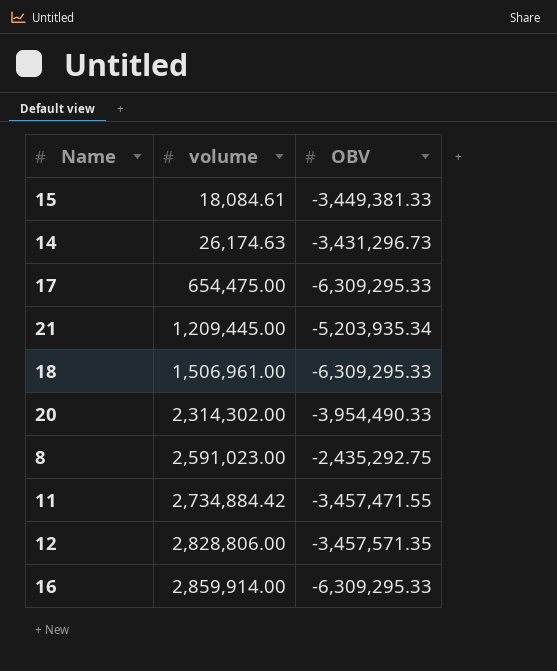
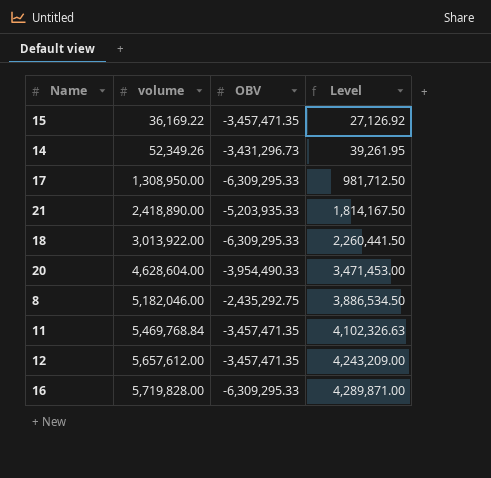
column Level | formula: none -> [volume] * 0.75
15 | volume: 18,084.61 -> 36,169.22
15 | OBV: -3,449,381.33 -> -3,457,471.35
14 | volume: 26,174.63 -> 52,349.26
17 | volume: 654,475.00 -> 1,308,950.00
21 | volume: 1,209,445.00 -> 2,418,890.00
21 | OBV: -5,203,935.34 -> -5,203,935.33
18 | volume: 1,506,961.00 -> 3,013,922.00
20 | volume: 2,314,302.00 -> 4,628,604.00
8 | volume: 2,591,023.00 -> 5,182,046.00
11 | volume: 2,734,884.42 -> 5,469,768.84
11 | OBV: -3,457,471.55 -> -3,457,471.35
12 | volume: 2,828,806.00 -> 5,657,612.00
12 | OBV: -3,457,571.35 -> -3,457,471.35
16 | volume: 2,859,914.00 -> 5,719,828.00

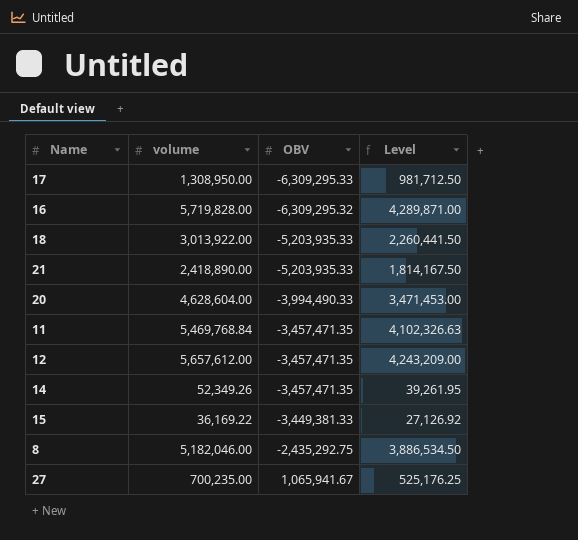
row order: volume ascending -> OBV ascending
16 | OBV: -6,309,295.33 -> -6,309,295.32
18 | OBV: -6,309,295.33 -> -5,203,935.33
20 | OBV: -3,954,490.33 -> -3,994,490.33
14 | OBV: -3,431,296.73 -> -3,457,471.35
15 | OBV: -3,457,471.35 -> -3,449,381.33
row 27: none -> 700,235.00 | 1,065,941.67 | 525,176.25

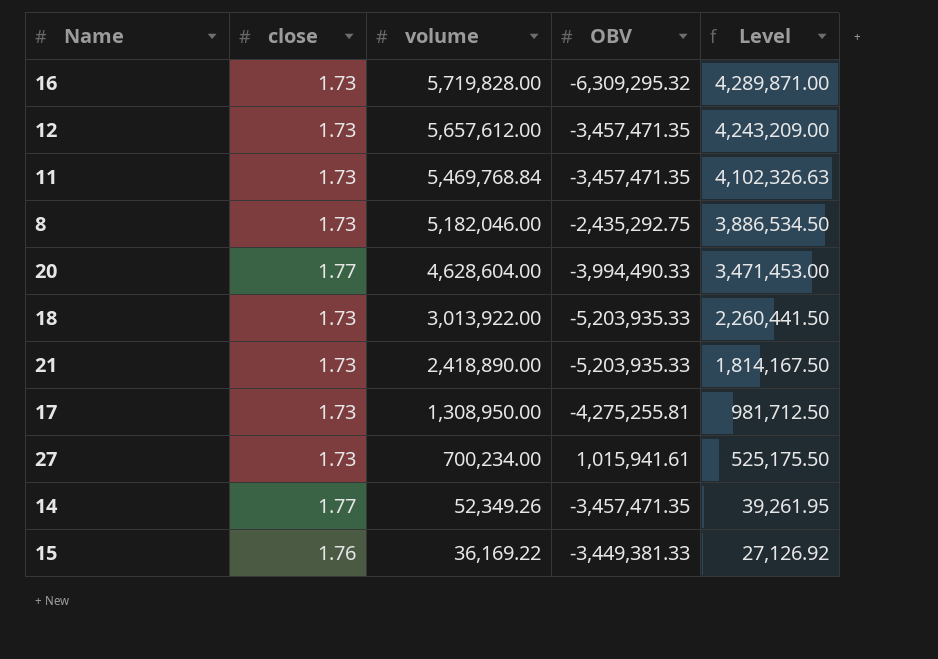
row order: OBV ascending -> volume descending
column close | position: none -> 2
17 | OBV: -6,309,295.33 -> -4,275,255.81
27 | volume: 700,235.00 -> 700,234.00
27 | OBV: 1,065,941.67 -> 1,015,941.61
27 | Level: 525,176.25 -> 525,175.50

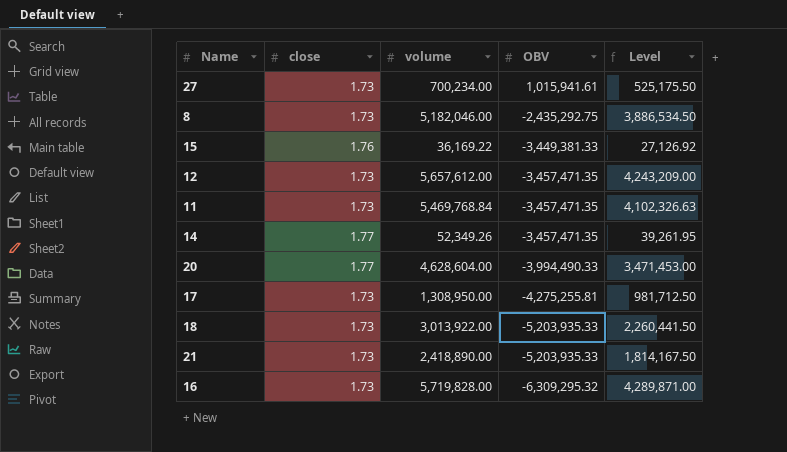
row order: volume descending -> OBV descending

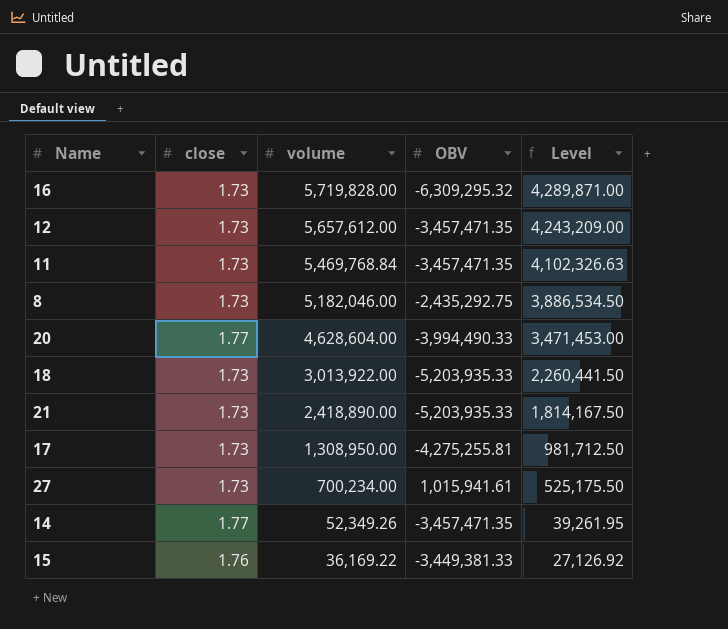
row order: OBV descending -> volume descending

